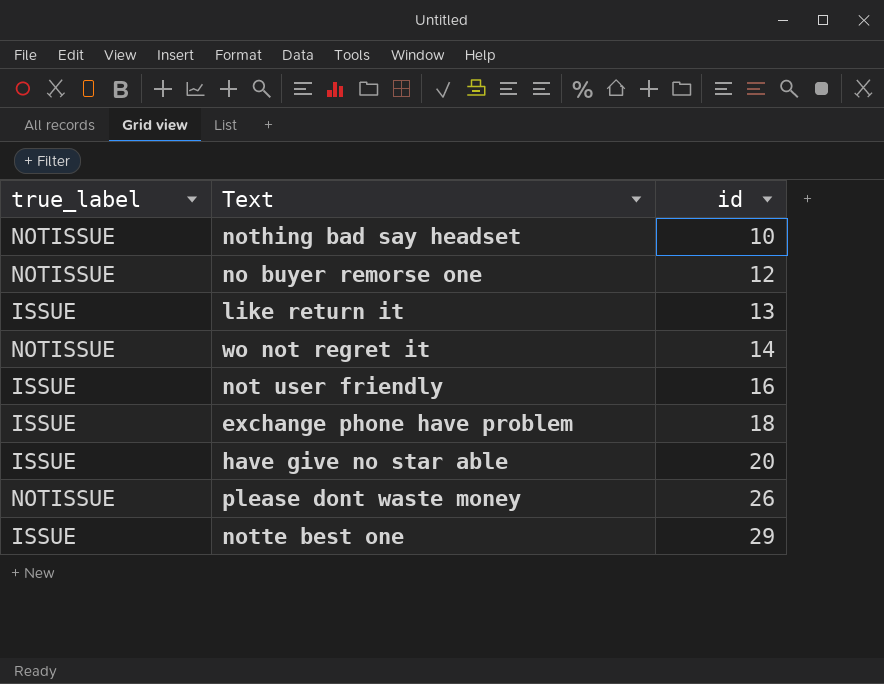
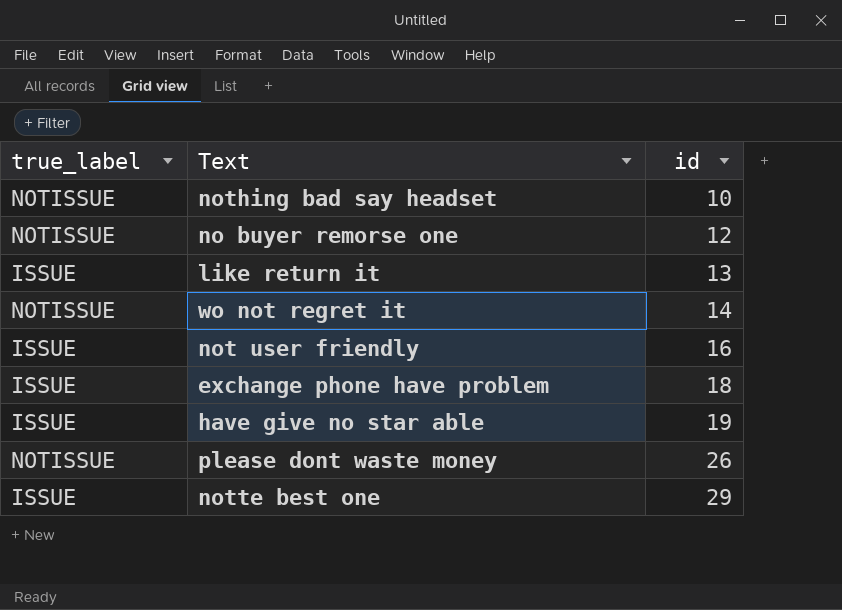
have give no star able | id: 20 -> 19

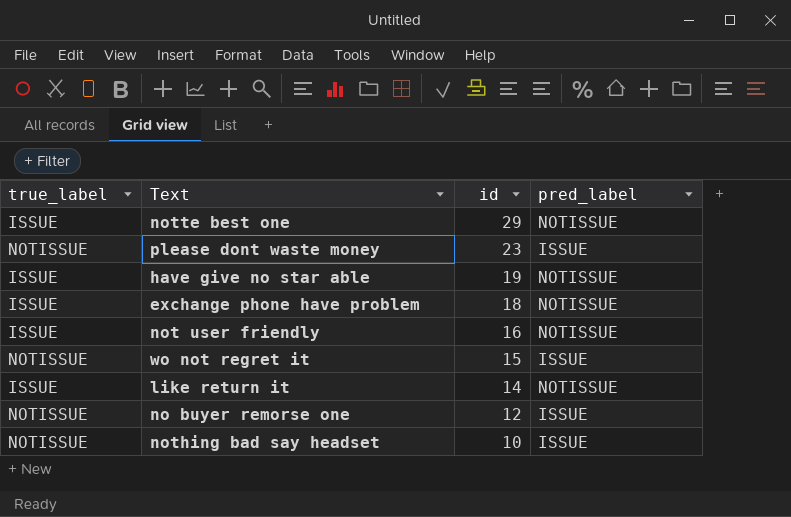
row order: id ascending -> id descending
column pred_label | position: none -> 4
please dont waste money | id: 26 -> 23
wo not regret it | id: 14 -> 15
like return it | id: 13 -> 14

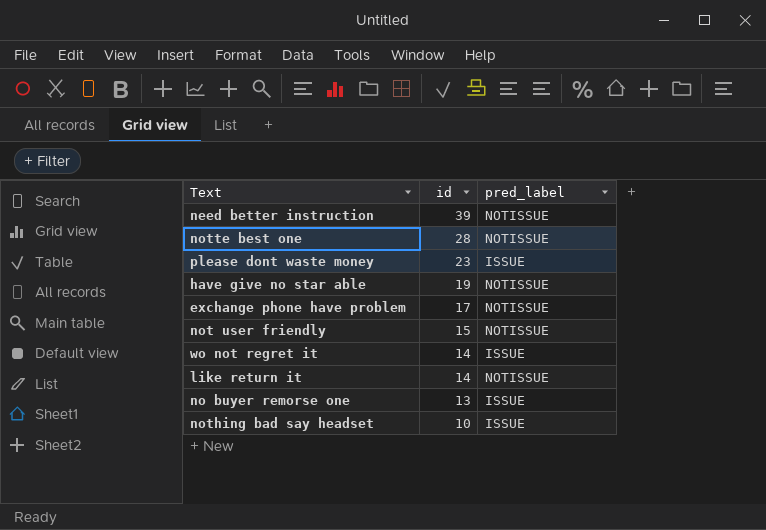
column true_label | position: 1 -> none
row need better instruction: none -> 39 | NOTISSUE
notte best one | id: 29 -> 28
exchange phone have problem | id: 18 -> 17
not user friendly | id: 16 -> 15
wo not regret it | id: 15 -> 14
no buyer remorse one | id: 12 -> 13

